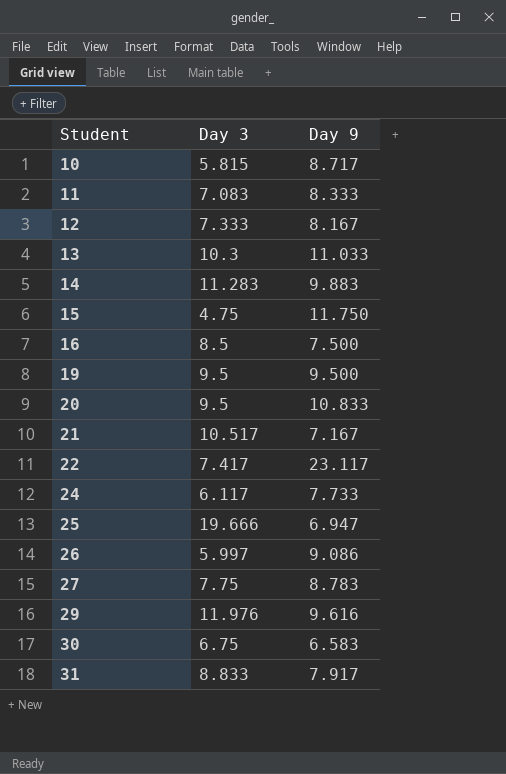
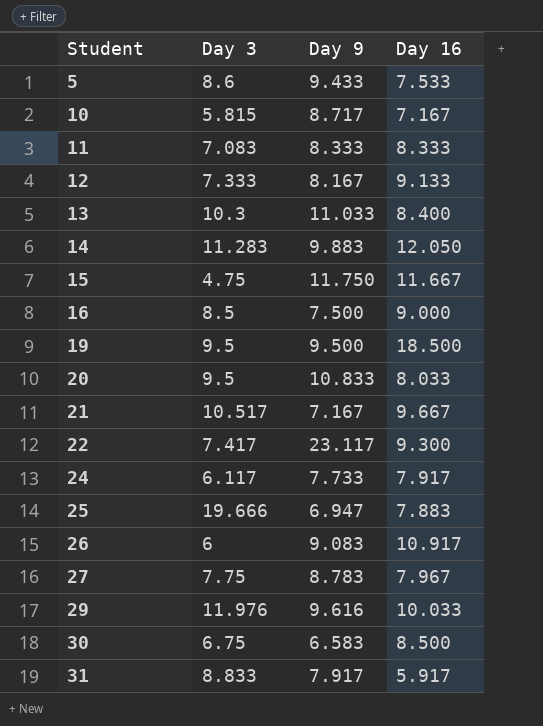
column Day 16 | position: none -> 4
row 5: none -> 8.6 | 9.433 | 7.533
26 | Day 3: 5.997 -> 6
26 | Day 9: 9.086 -> 9.083

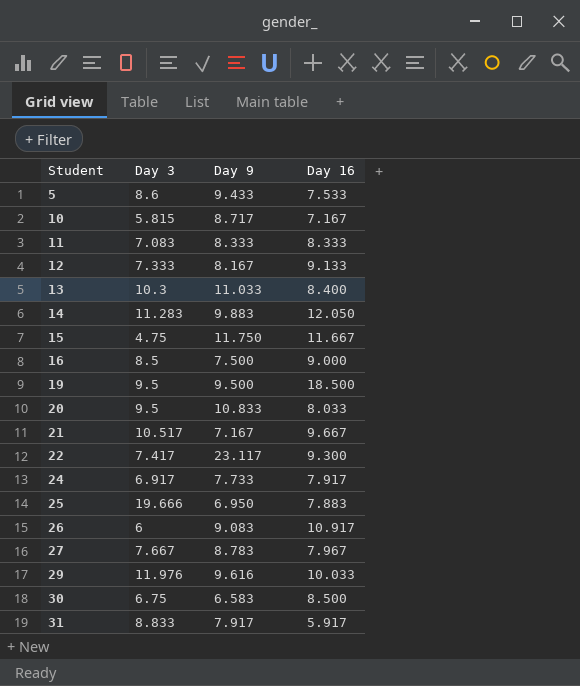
24 | Day 3: 6.117 -> 6.917
25 | Day 9: 6.947 -> 6.950
27 | Day 3: 7.75 -> 7.667

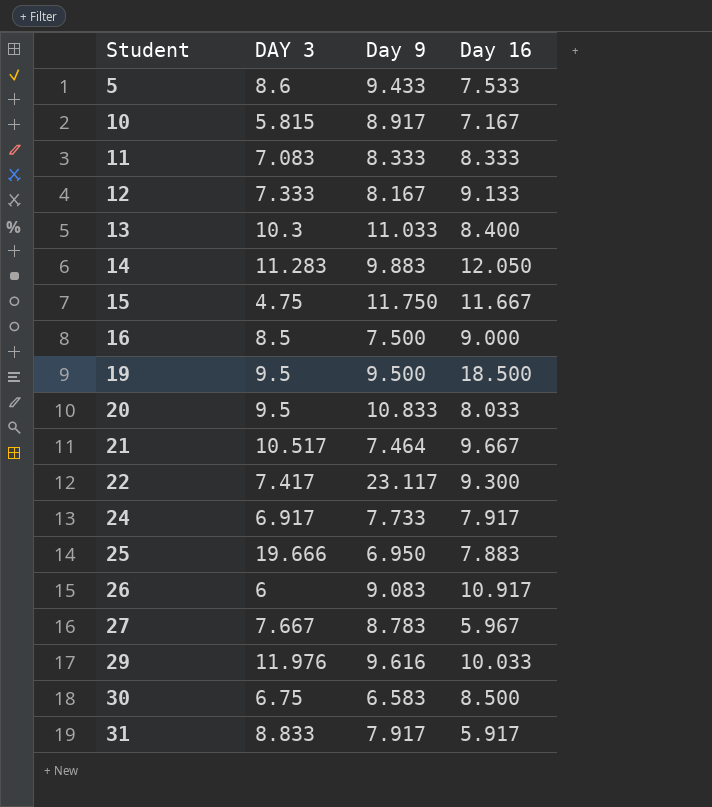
column name: Day 3 -> DAY 3
10 | Day 9: 8.717 -> 8.917
21 | Day 9: 7.167 -> 7.464
27 | Day 16: 7.967 -> 5.967

